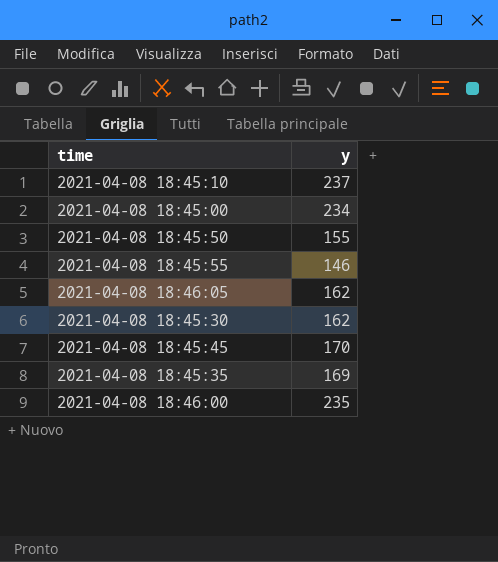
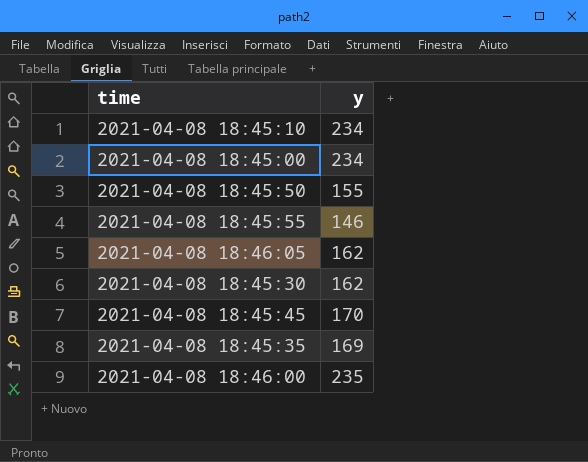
2021-04-08 18:45:10 | y: 237 -> 234

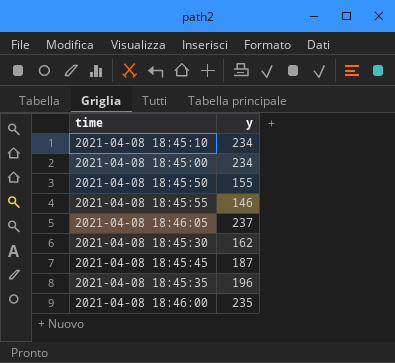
2021-04-08 18:46:05 | y: 162 -> 237
2021-04-08 18:45:45 | y: 170 -> 187
2021-04-08 18:45:35 | y: 169 -> 196

